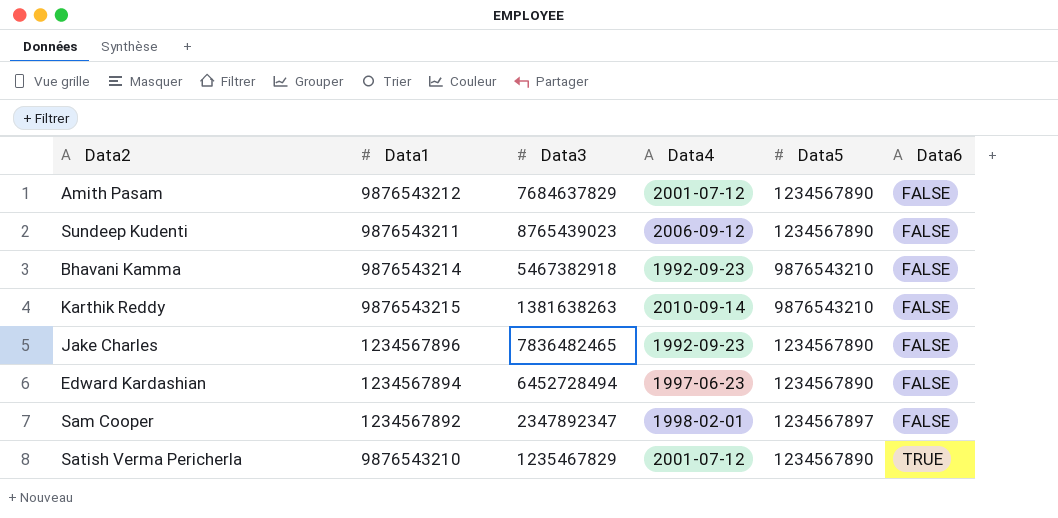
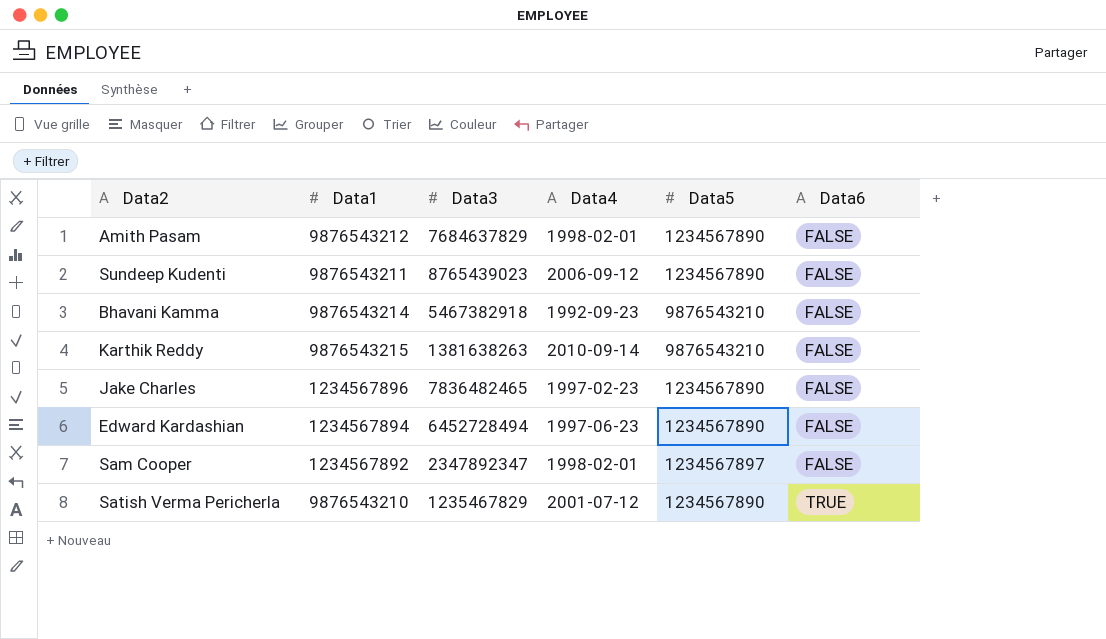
Amith Pasam | Data4: 2001-07-12 -> 1998-02-01
Jake Charles | Data4: 1992-09-23 -> 1997-02-23

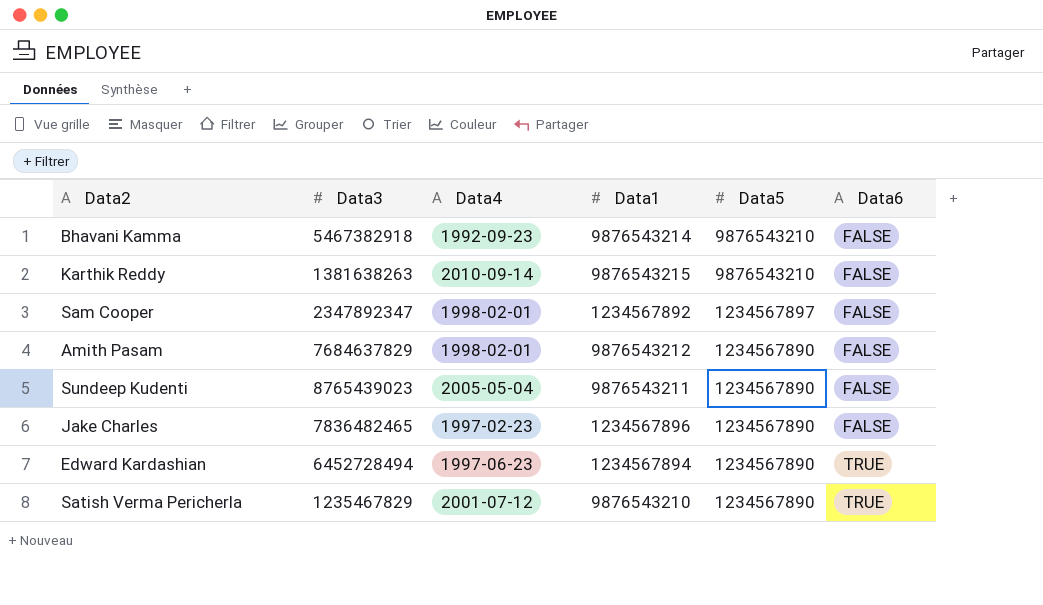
row order: Data6 ascending -> Data5 descending
column Data1 | position: 2 -> 4
Sundeep Kudenti | Data4: 2006-09-12 -> 2005-05-04
Edward Kardashian | Data6: FALSE -> TRUE

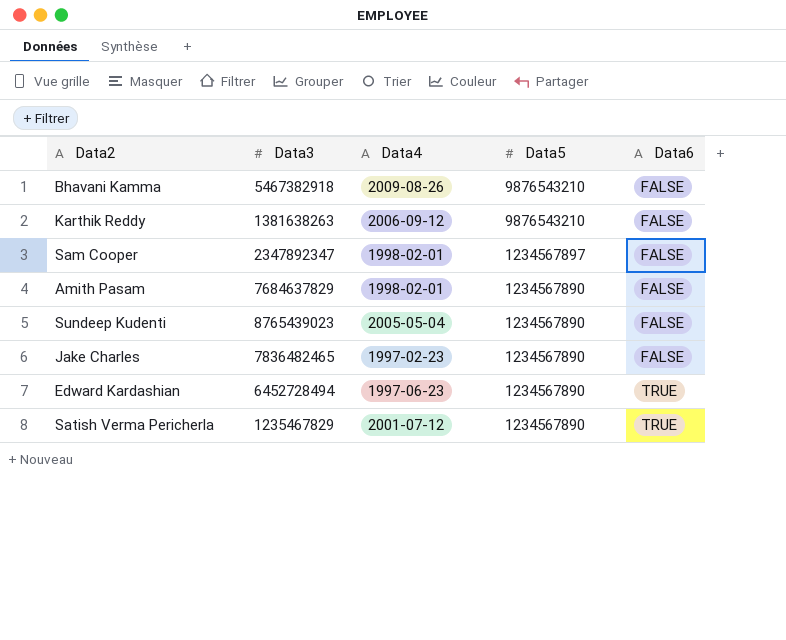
column Data1 | position: 4 -> none
Bhavani Kamma | Data4: 1992-09-23 -> 2009-08-26
Karthik Reddy | Data4: 2010-09-14 -> 2006-09-12

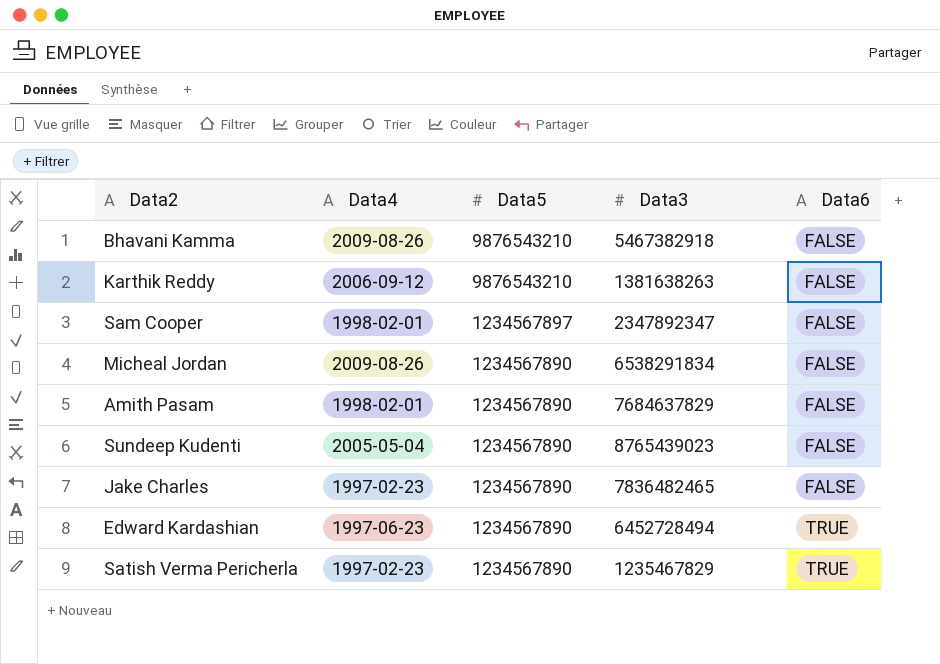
column Data3 | position: 2 -> 4
row Micheal Jordan: none -> 2009-08-26 | 1234567890 | 6538291834 | FALSE
Satish Verma Pericherla | Data4: 2001-07-12 -> 1997-02-23

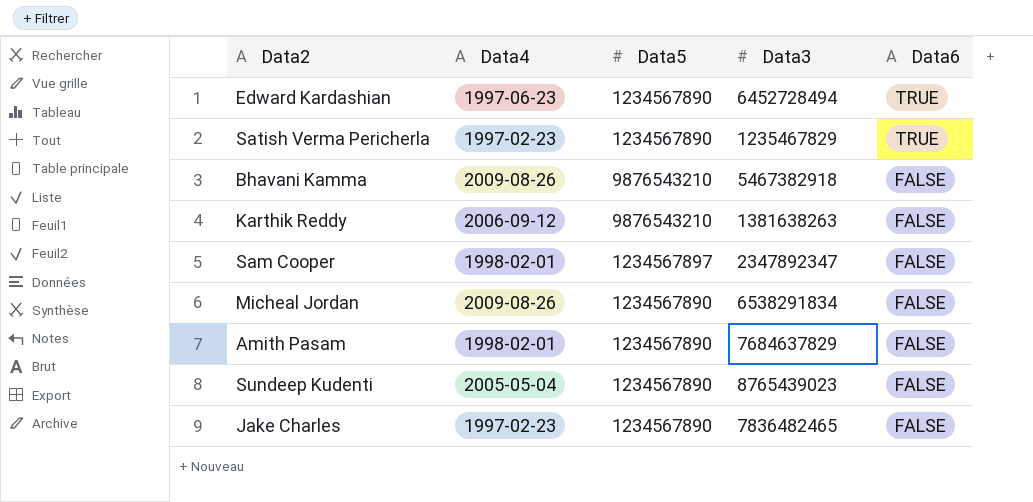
row order: Data5 descending -> Data6 descending

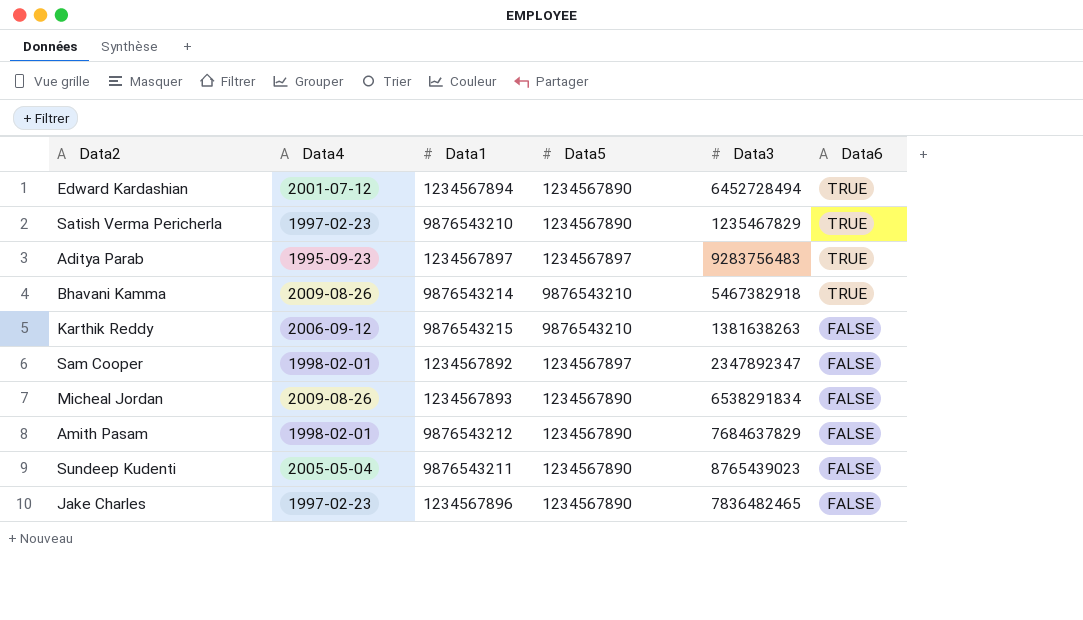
column Data1 | position: none -> 3
Edward Kardashian | Data4: 1997-06-23 -> 2001-07-12
row Aditya Parab: none -> 1995-09-23 | 1234567897 | 1234567897 | 9283756483 | TRUE
Bhavani Kamma | Data6: FALSE -> TRUE

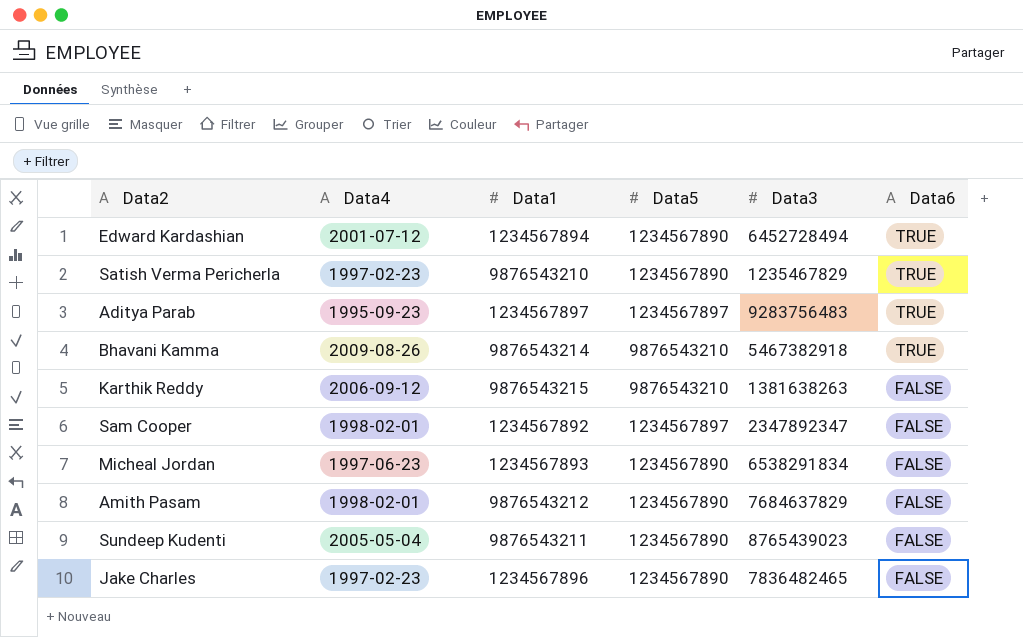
Micheal Jordan | Data4: 2009-08-26 -> 1997-06-23

